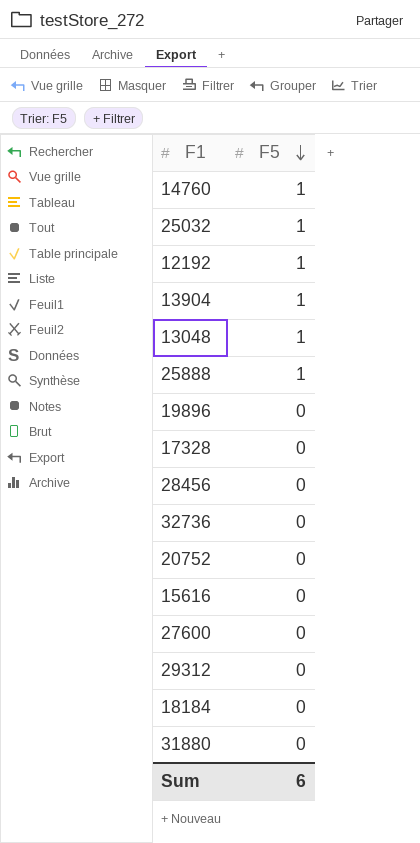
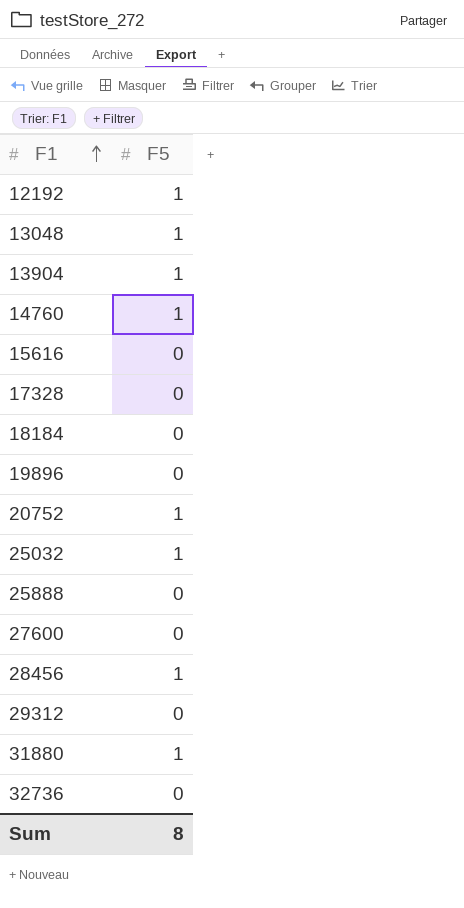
row order: F5 descending -> F1 ascending
20752 | F5: 0 -> 1
25888 | F5: 1 -> 0
28456 | F5: 0 -> 1
31880 | F5: 0 -> 1
Sum | F5: 6 -> 8

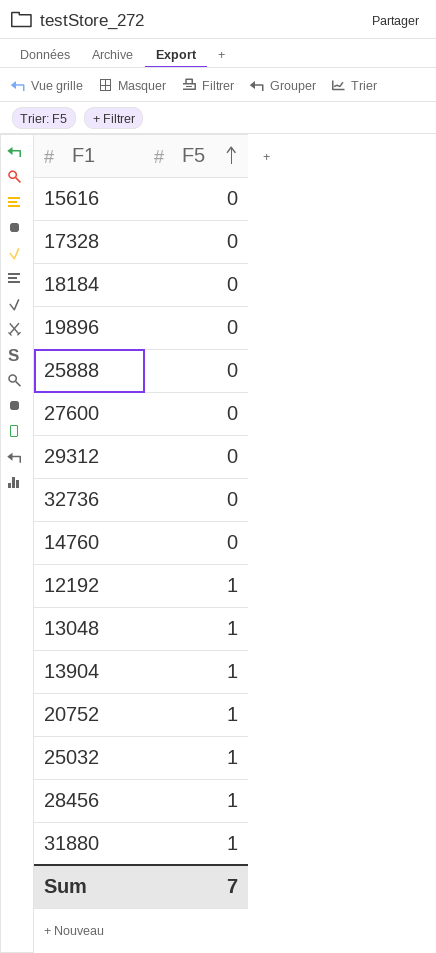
row order: F1 ascending -> F5 ascending
14760 | F5: 1 -> 0
Sum | F5: 8 -> 7

